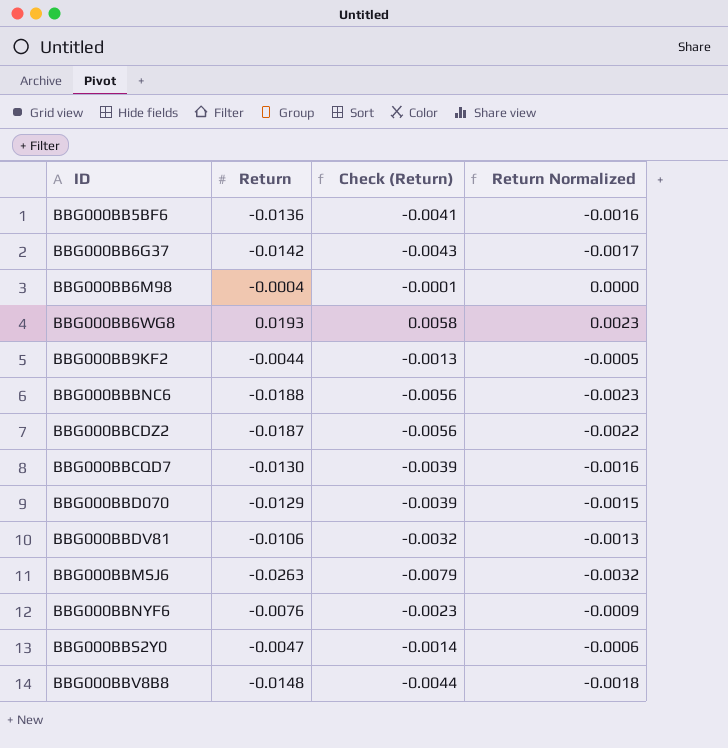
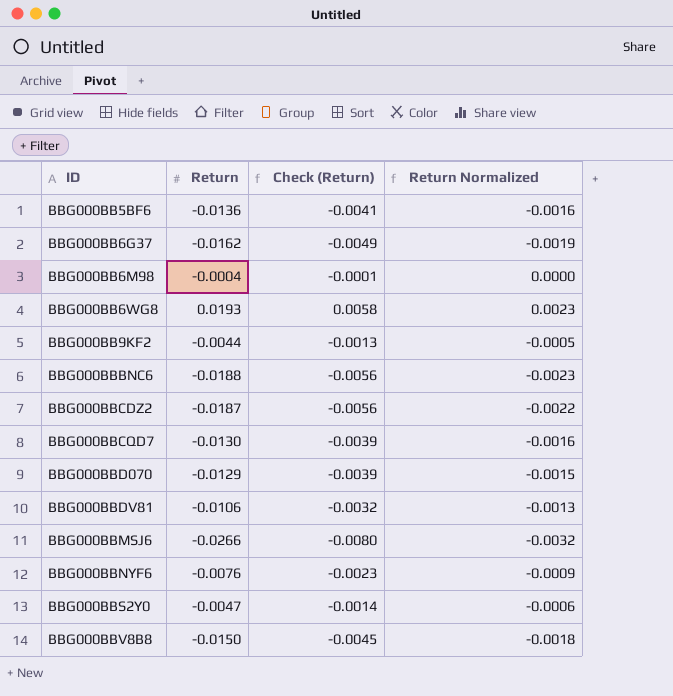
BBG000BB6G37 | Return: -0.0142 -> -0.0162
BBG000BB6G37 | Check (Return): -0.0043 -> -0.0049
BBG000BB6G37 | Return Normalized: -0.0017 -> -0.0019
BBG000BBMSJ6 | Return: -0.0263 -> -0.0266
BBG000BBMSJ6 | Check (Return): -0.0079 -> -0.0080
BBG000BBV8B8 | Return: -0.0148 -> -0.0150
BBG000BBV8B8 | Check (Return): -0.0044 -> -0.0045

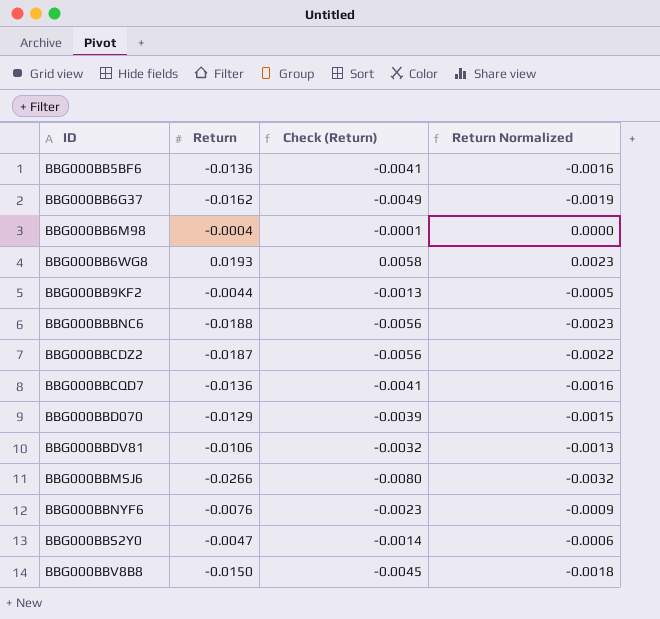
BBG000BBCQD7 | Return: -0.0130 -> -0.0136
BBG000BBCQD7 | Check (Return): -0.0039 -> -0.0041

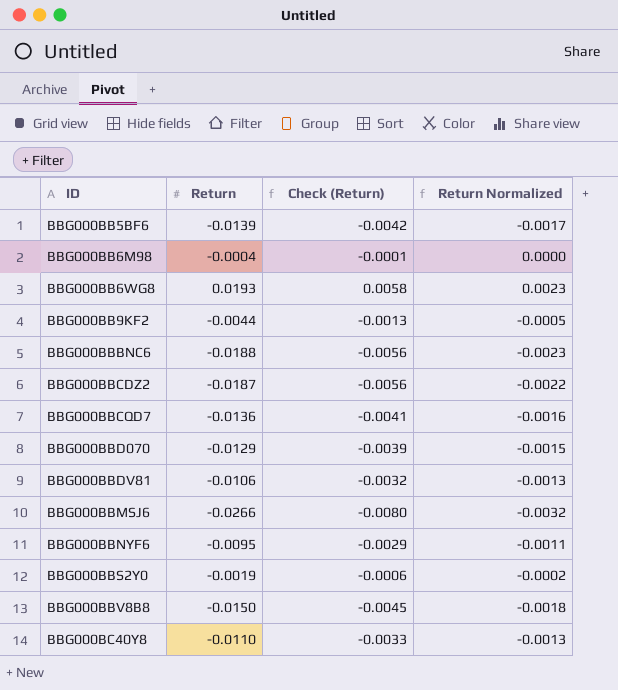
row BBG000BB6G37: -0.0162 | -0.0049 | -0.0019 -> none
BBG000BB5BF6 | Return: -0.0136 -> -0.0139
BBG000BB5BF6 | Check (Return): -0.0041 -> -0.0042
BBG000BB5BF6 | Return Normalized: -0.0016 -> -0.0017
BBG000BBNYF6 | Return: -0.0076 -> -0.0095
BBG000BBNYF6 | Check (Return): -0.0023 -> -0.0029
BBG000BBNYF6 | Return Normalized: -0.0009 -> -0.0011
BBG000BBS2Y0 | Return: -0.0047 -> -0.0019
BBG000BBS2Y0 | Check (Return): -0.0014 -> -0.0006
BBG000BBS2Y0 | Return Normalized: -0.0006 -> -0.0002
row BBG000BC40Y8: none -> -0.0110 | -0.0033 | -0.0013

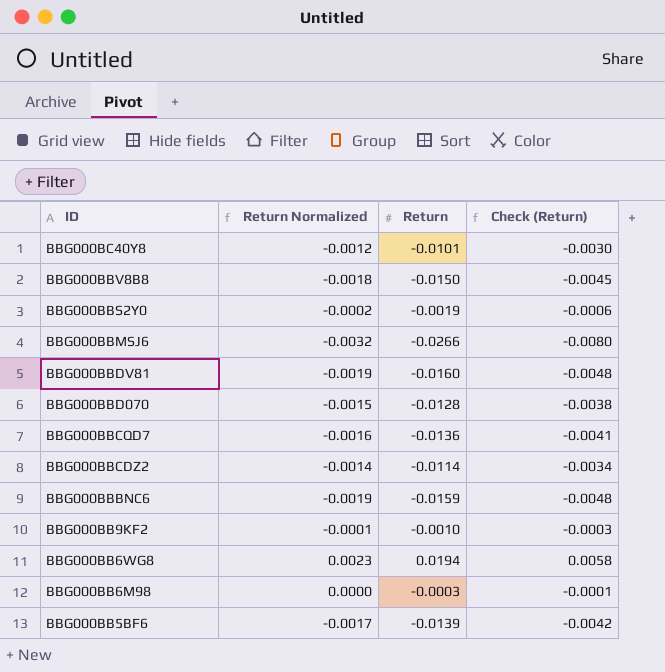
row order: ID ascending -> ID descending
column Return Normalized | position: 4 -> 2
row BBG000BBNYF6: -0.0095 | -0.0029 | -0.0011 -> none
BBG000BC40Y8 | Return Normalized: -0.0013 -> -0.0012
BBG000BC40Y8 | Return: -0.0110 -> -0.0101
BBG000BC40Y8 | Check (Return): -0.0033 -> -0.0030
BBG000BBDV81 | Return Normalized: -0.0013 -> -0.0019
BBG000BBDV81 | Return: -0.0106 -> -0.0160
BBG000BBDV81 | Check (Return): -0.0032 -> -0.0048
BBG000BBD070 | Return: -0.0129 -> -0.0128
BBG000BBD070 | Check (Return): -0.0039 -> -0.0038
BBG000BBCDZ2 | Return Normalized: -0.0022 -> -0.0014
BBG000BBCDZ2 | Return: -0.0187 -> -0.0114
BBG000BBCDZ2 | Check (Return): -0.0056 -> -0.0034
BBG000BBBNC6 | Return Normalized: -0.0023 -> -0.0019
BBG000BBBNC6 | Return: -0.0188 -> -0.0159
BBG000BBBNC6 | Check (Return): -0.0056 -> -0.0048
BBG000BB9KF2 | Return Normalized: -0.0005 -> -0.0001
BBG000BB9KF2 | Return: -0.0044 -> -0.0010
BBG000BB9KF2 | Check (Return): -0.0013 -> -0.0003
BBG000BB6WG8 | Return: 0.0193 -> 0.0194
BBG000BB6M98 | Return: -0.0004 -> -0.0003

